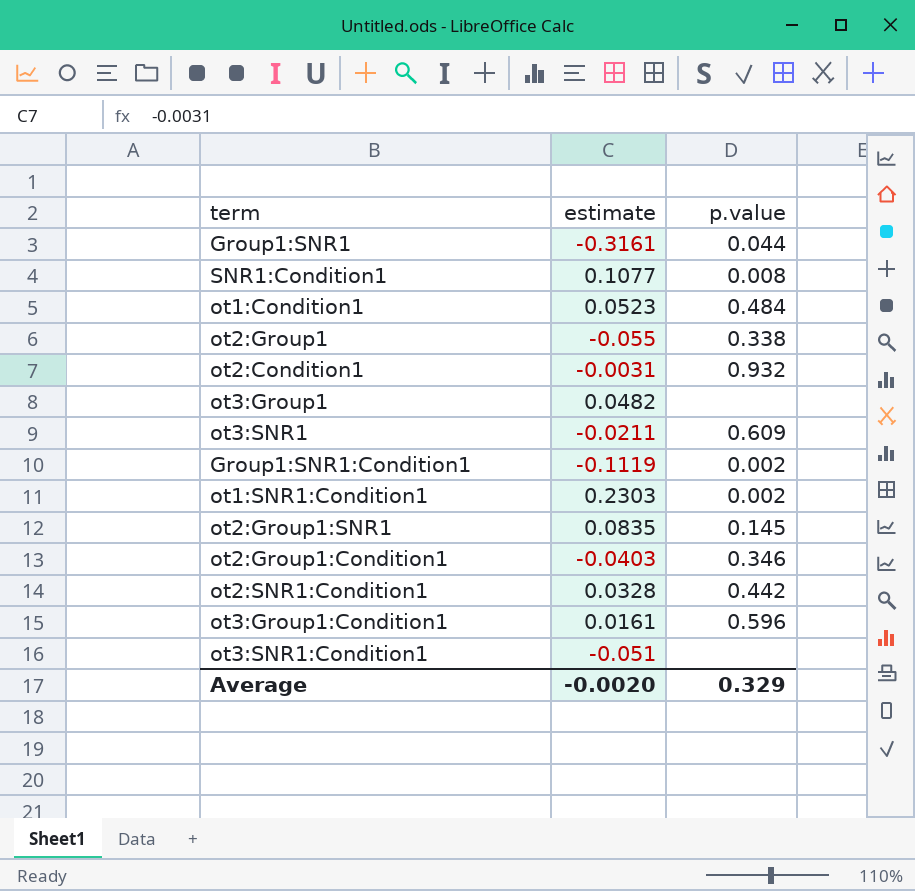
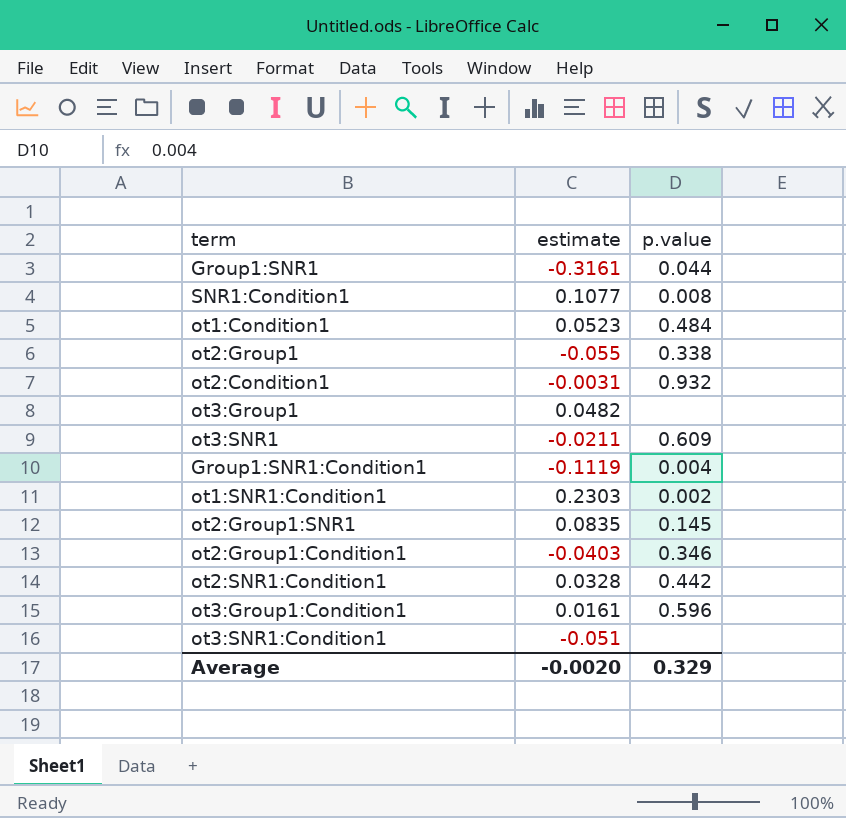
Group1:SNR1:Condition1 | p.value: 0.002 -> 0.004

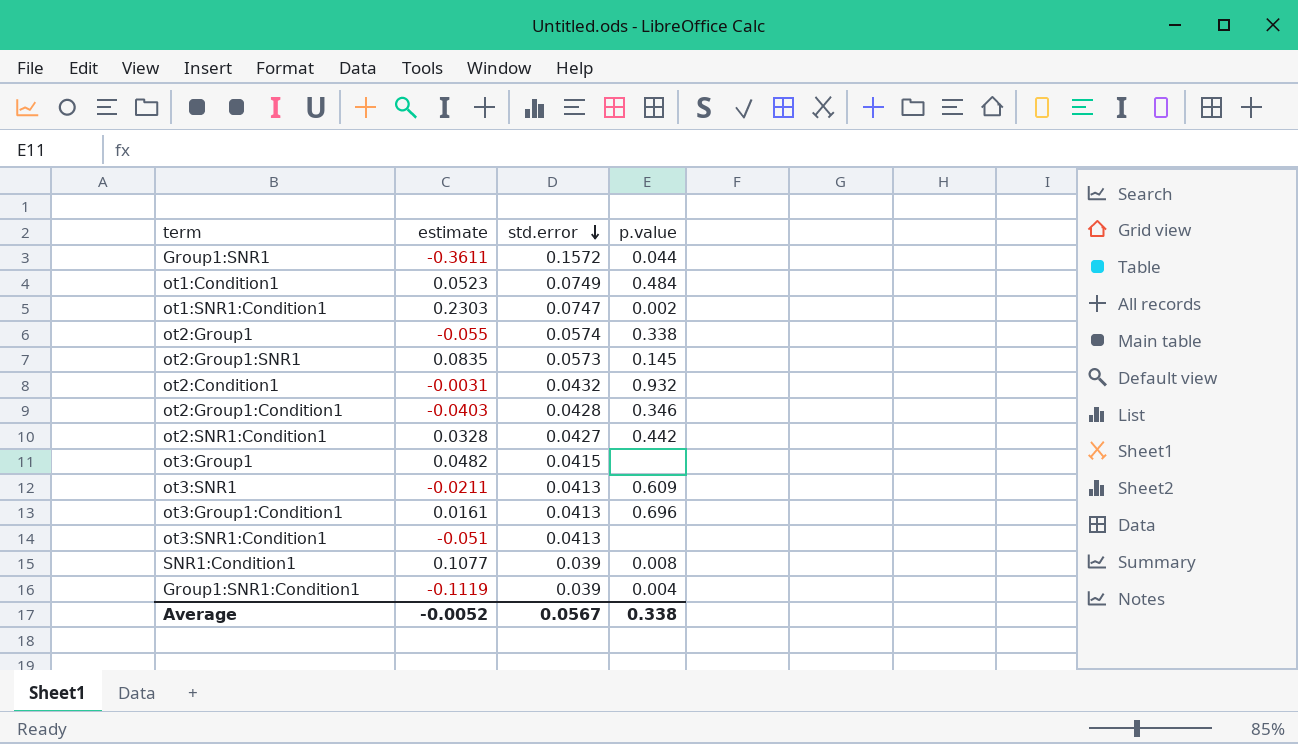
row order: none -> std.error descending
column std.error | position: none -> 3
Group1:SNR1 | estimate: -0.3161 -> -0.3611
ot3:Group1:Condition1 | p.value: 0.596 -> 0.696
Average | estimate: -0.0020 -> -0.0052
Average | p.value: 0.329 -> 0.338

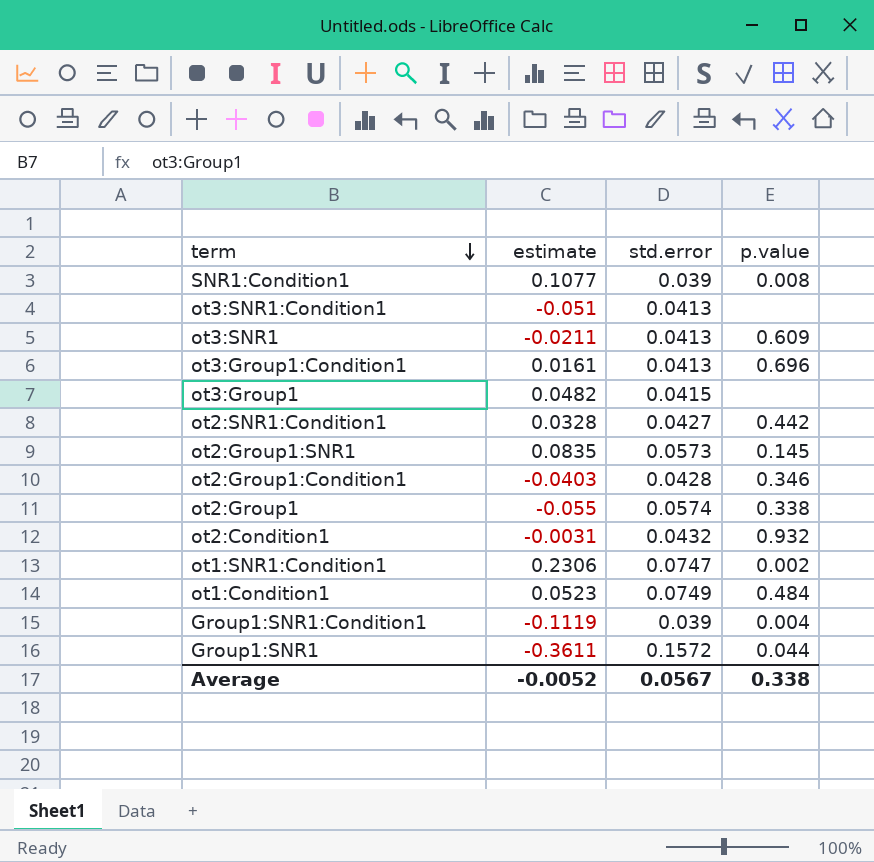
row order: std.error descending -> term descending
ot1:SNR1:Condition1 | estimate: 0.2303 -> 0.2306

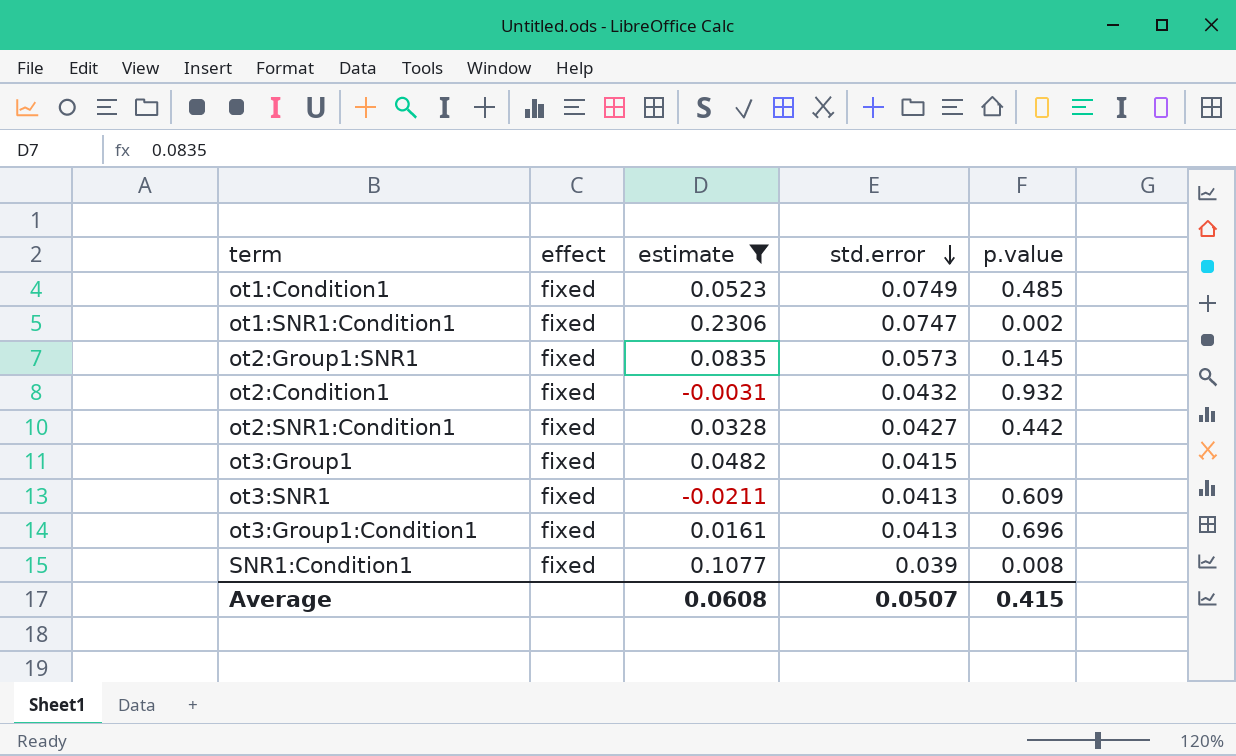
filter: none -> estimate >= -0.0211
row order: term descending -> std.error descending
column effect | position: none -> 2
ot1:Condition1 | p.value: 0.484 -> 0.485
Average | estimate: -0.0052 -> 0.0608
Average | std.error: 0.0567 -> 0.0507
Average | p.value: 0.338 -> 0.415

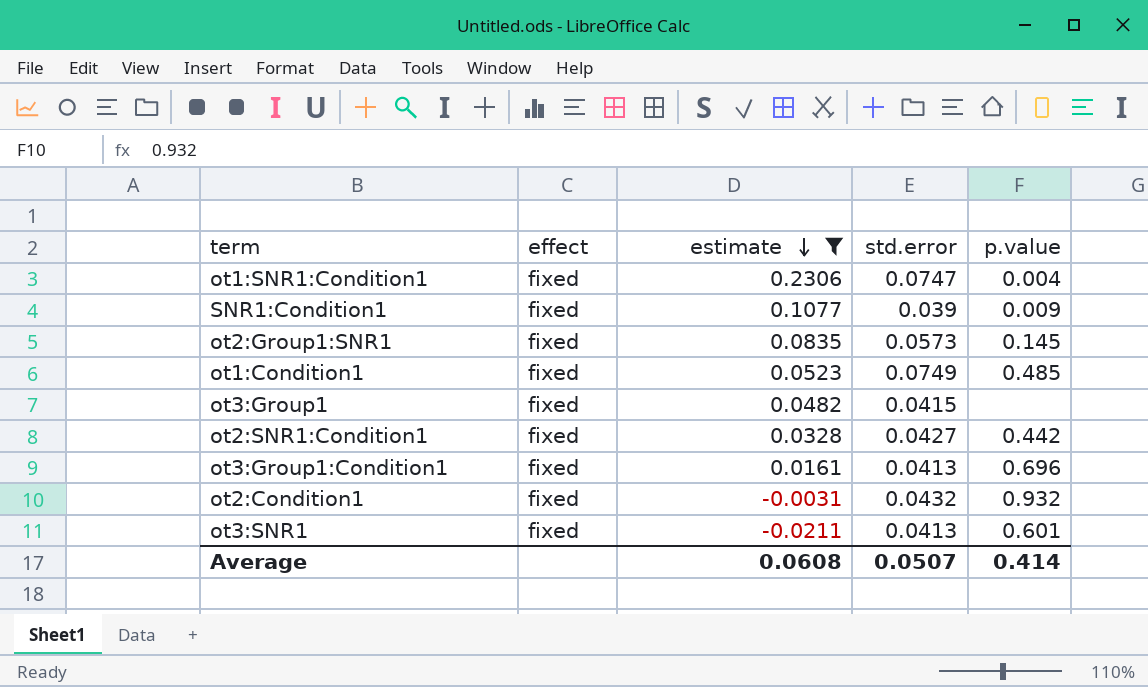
row order: std.error descending -> estimate descending
ot1:SNR1:Condition1 | p.value: 0.002 -> 0.004
SNR1:Condition1 | p.value: 0.008 -> 0.009
ot3:SNR1 | p.value: 0.609 -> 0.601
Average | p.value: 0.415 -> 0.414

